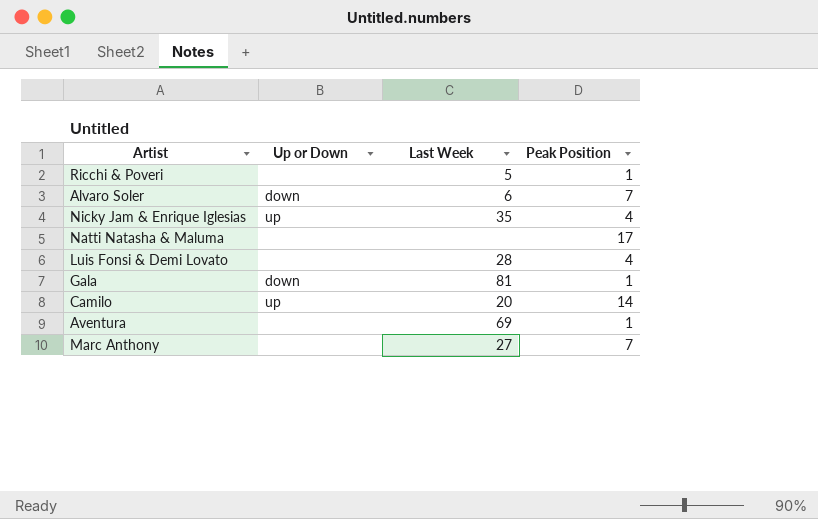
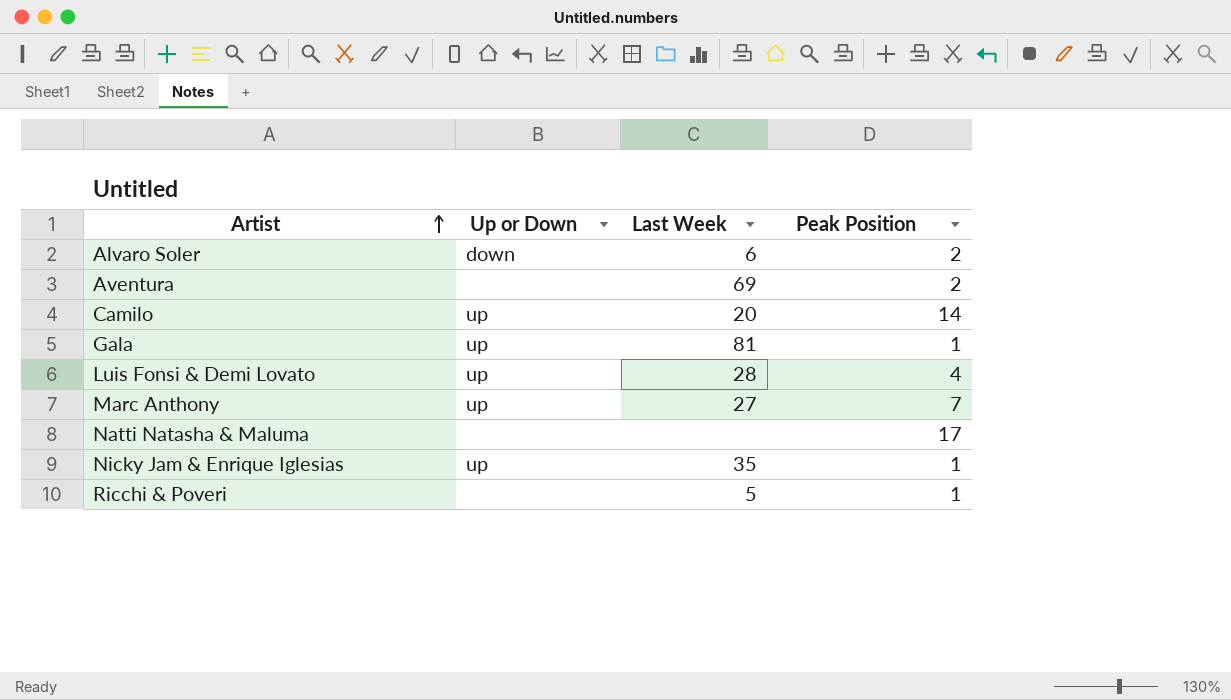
row order: none -> Artist ascending
Alvaro Soler | Peak Position: 7 -> 2
Aventura | Peak Position: 1 -> 2
Gala | Up or Down: down -> up
Luis Fonsi & Demi Lovato | Up or Down: none -> up
Marc Anthony | Up or Down: none -> up
Nicky Jam & Enrique Iglesias | Peak Position: 4 -> 1

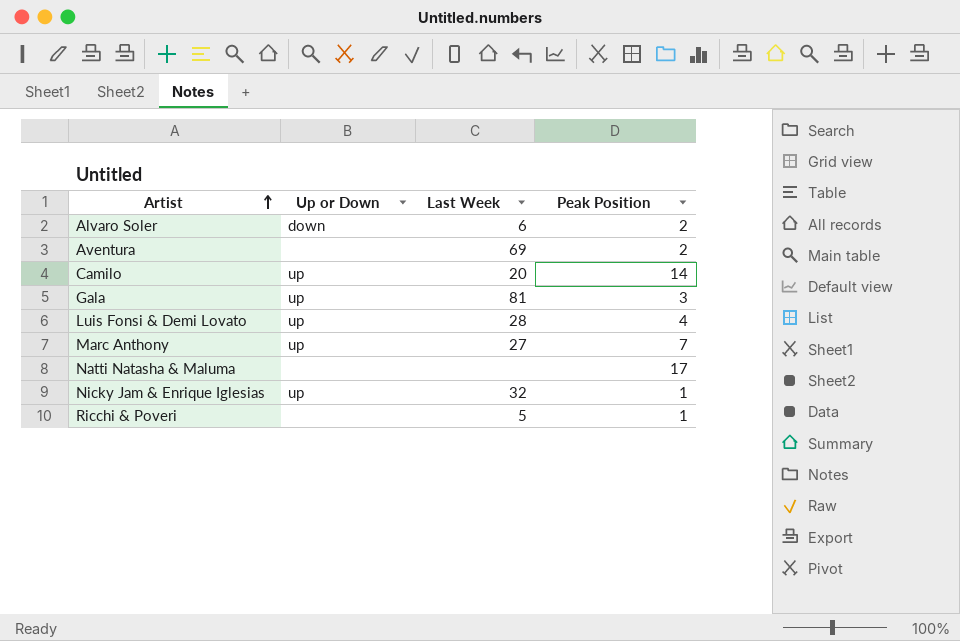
Gala | Peak Position: 1 -> 3
Nicky Jam & Enrique Iglesias | Last Week: 35 -> 32

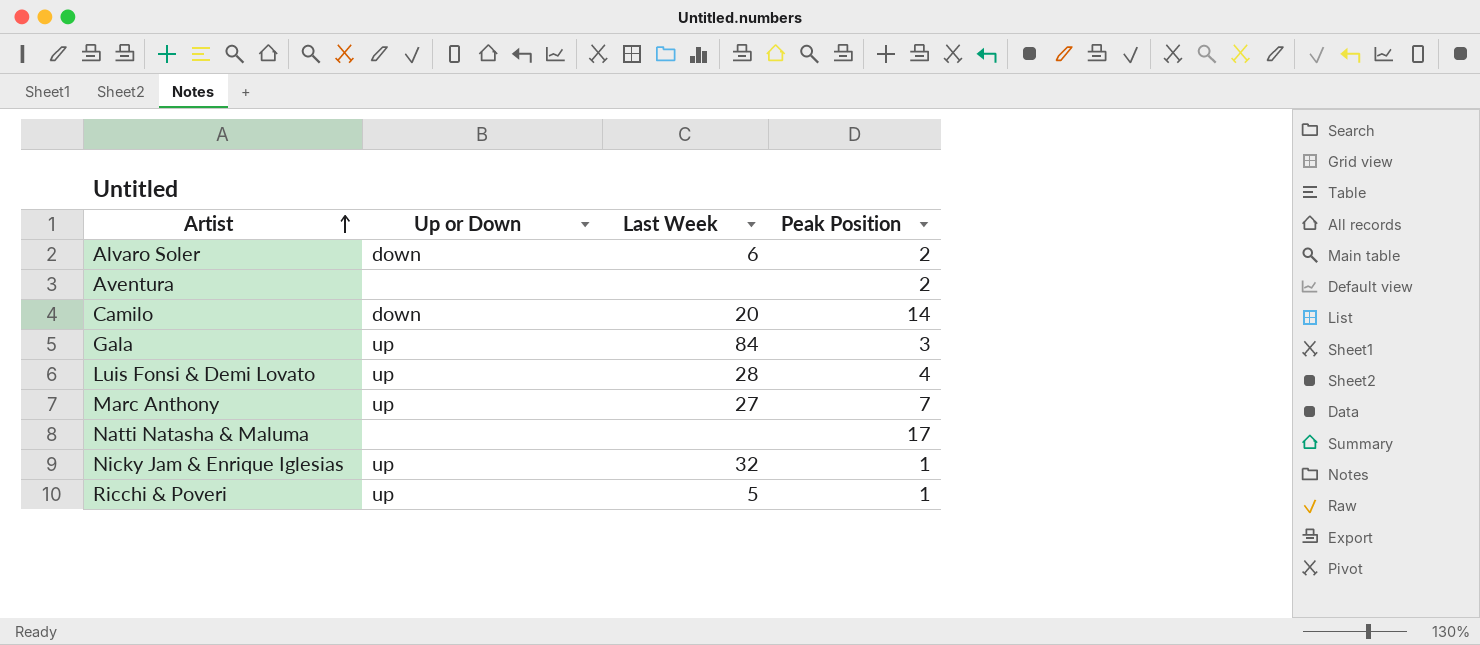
Aventura | Last Week: 69 -> none
Camilo | Up or Down: up -> down
Gala | Last Week: 81 -> 84
Ricchi & Poveri | Up or Down: none -> up

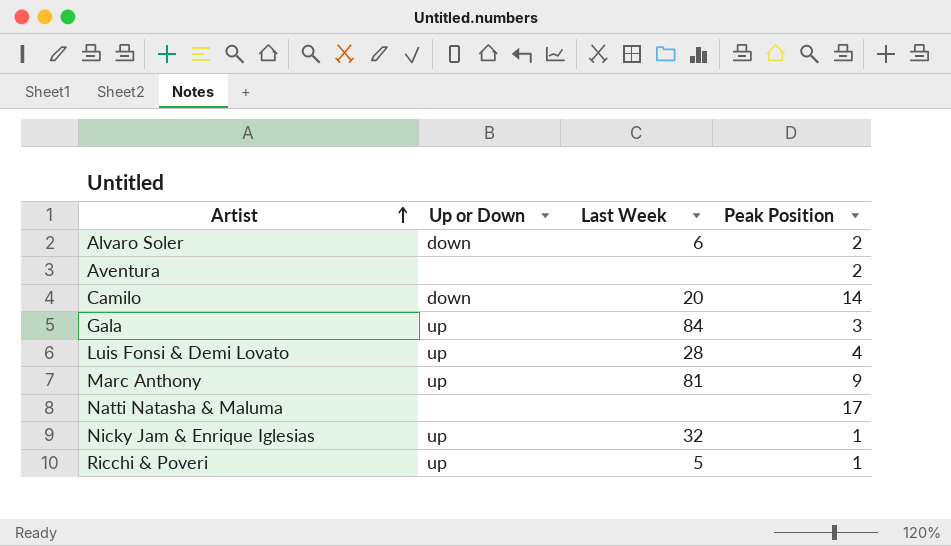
Marc Anthony | Last Week: 27 -> 81
Marc Anthony | Peak Position: 7 -> 9

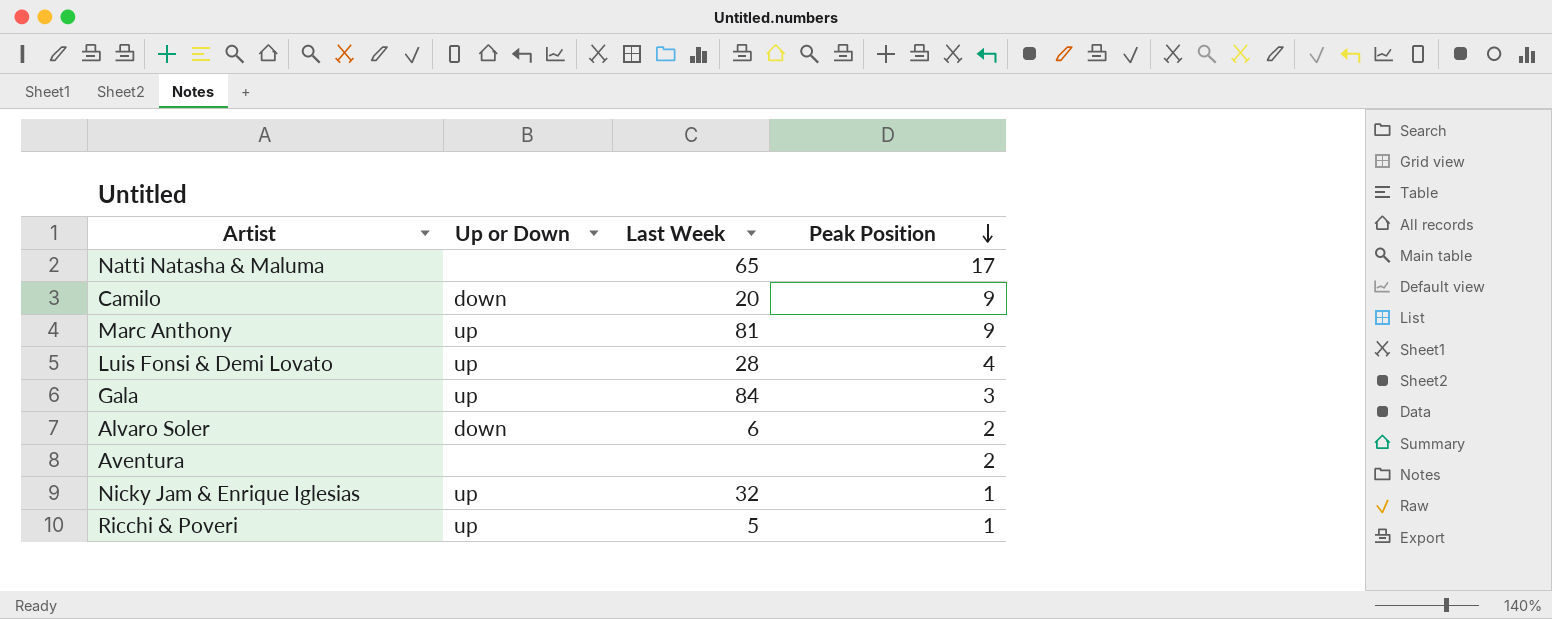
row order: Artist ascending -> Peak Position descending
Natti Natasha & Maluma | Last Week: none -> 65
Camilo | Peak Position: 14 -> 9

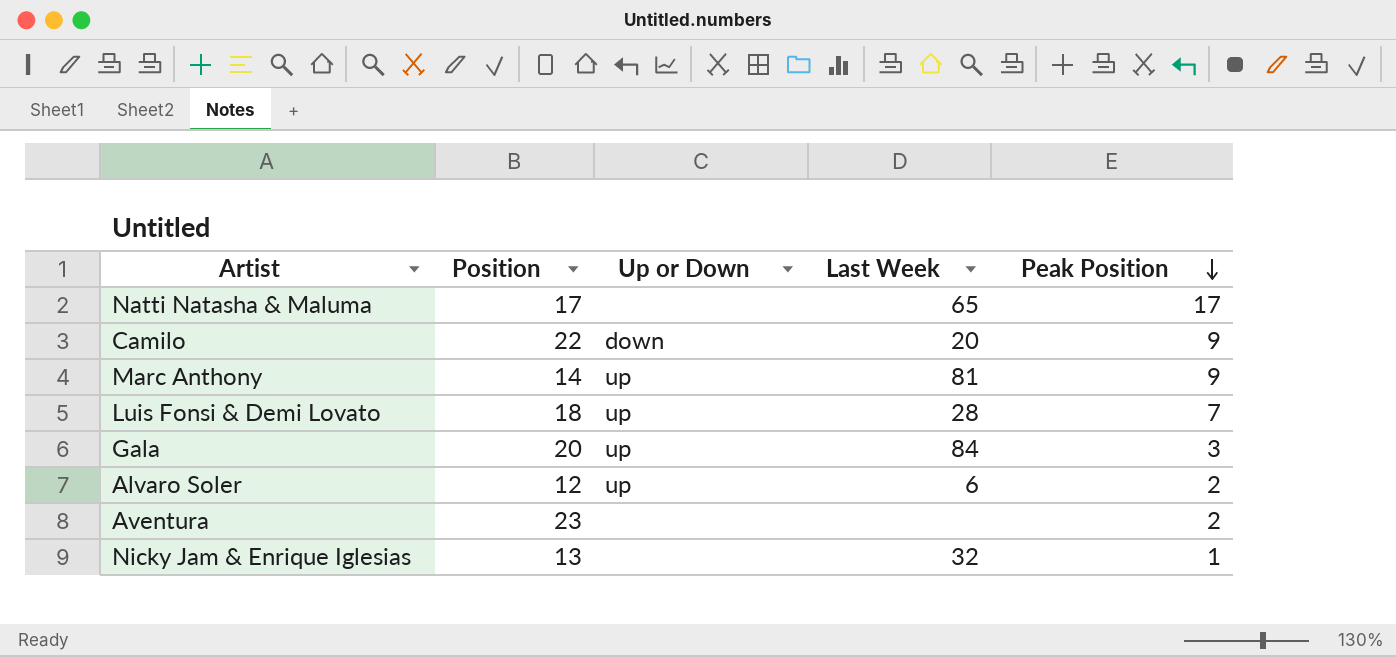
column Position | position: none -> 2
row Ricchi & Poveri: up | 5 | 1 -> none
Luis Fonsi & Demi Lovato | Peak Position: 4 -> 7
Alvaro Soler | Up or Down: down -> up
Nicky Jam & Enrique Iglesias | Up or Down: up -> none

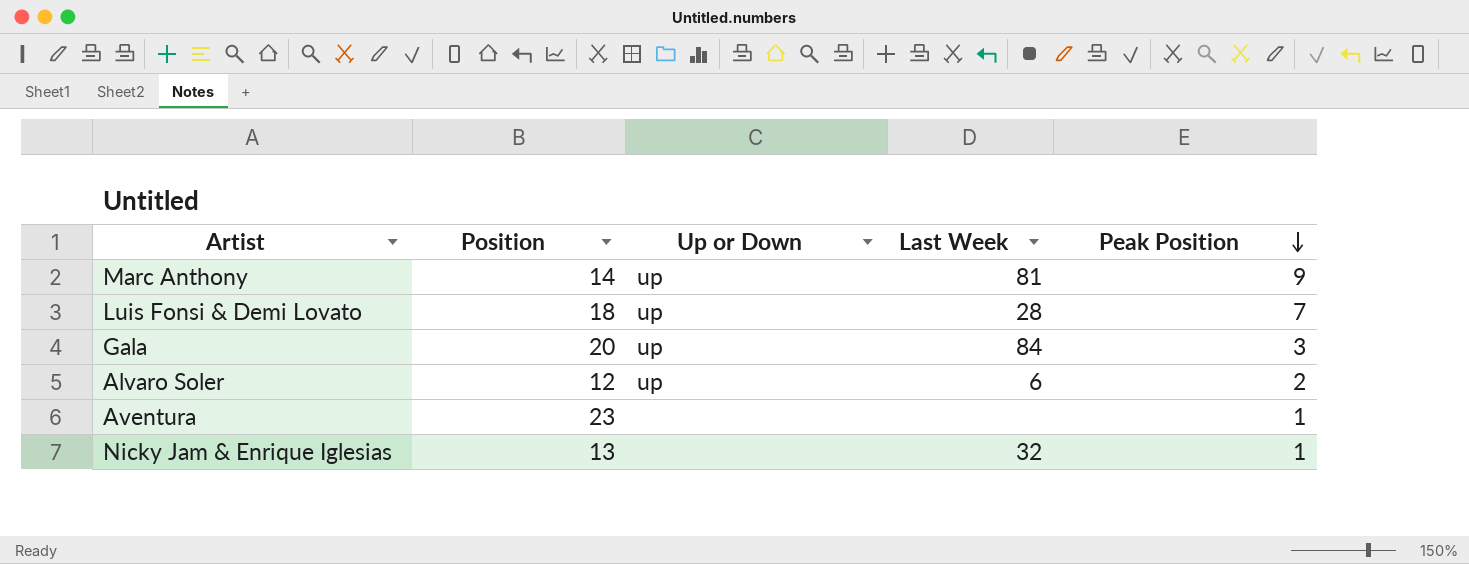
row Natti Natasha & Maluma: 17 | none | 65 | 17 -> none
row Camilo: 22 | down | 20 | 9 -> none
Aventura | Peak Position: 2 -> 1

